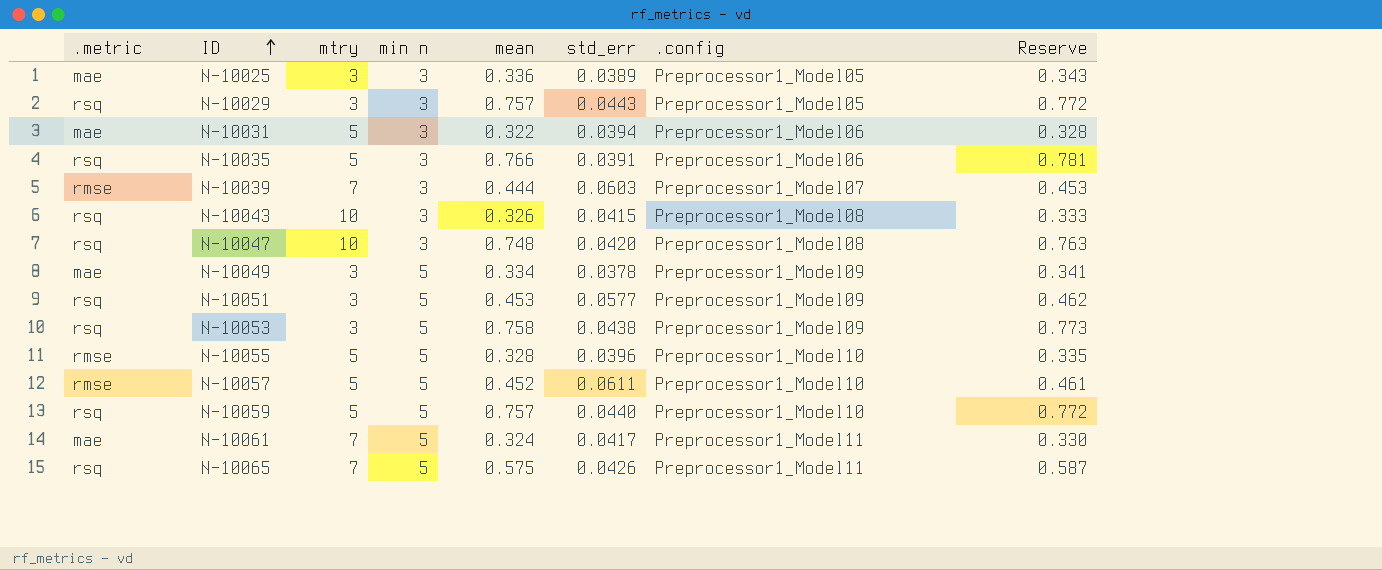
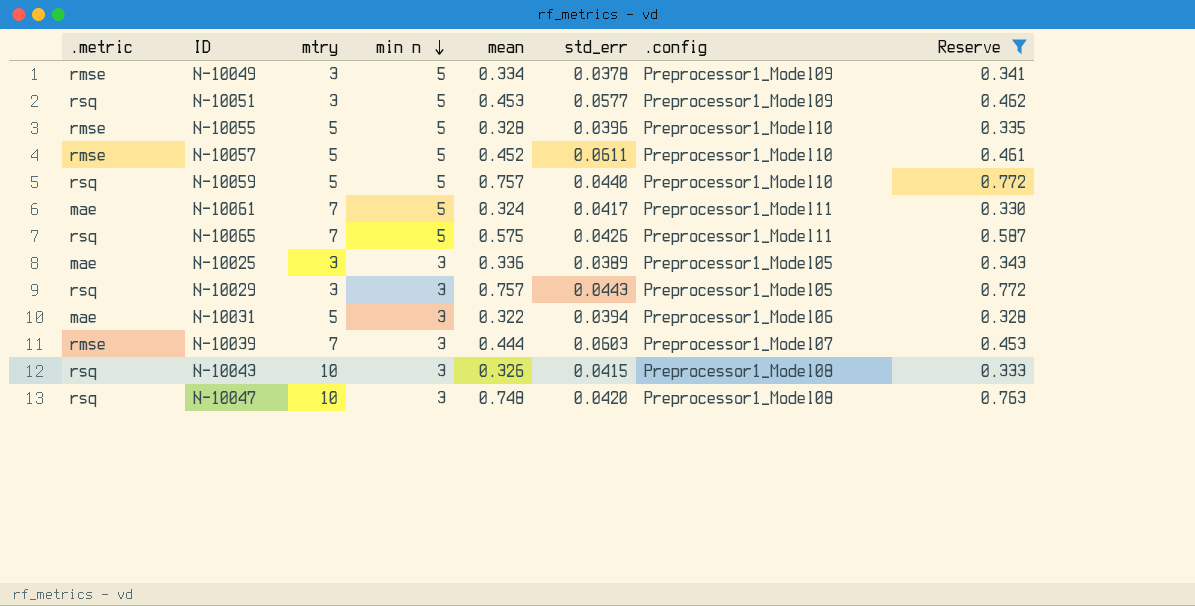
filter: none -> Reserve <= 0.772
row order: ID ascending -> min n descending
N-10049 | .metric: mae -> rmse

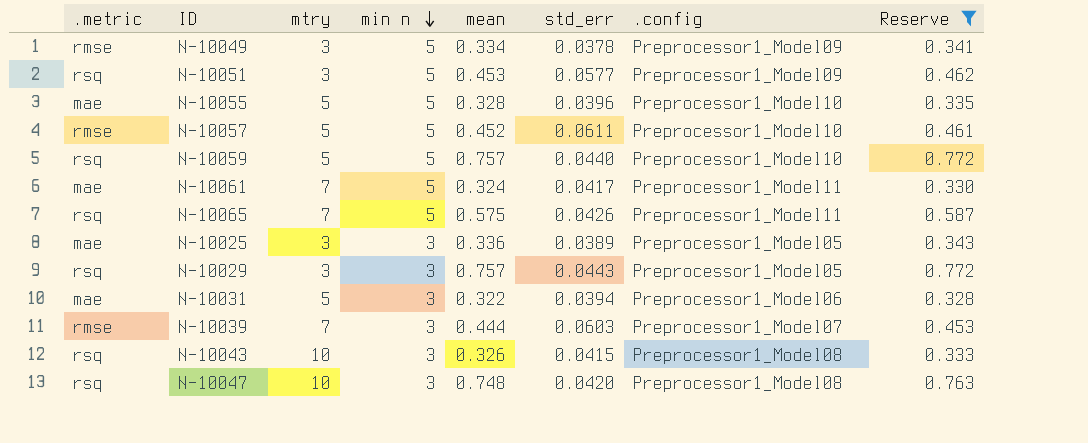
N-10055 | .metric: rmse -> mae

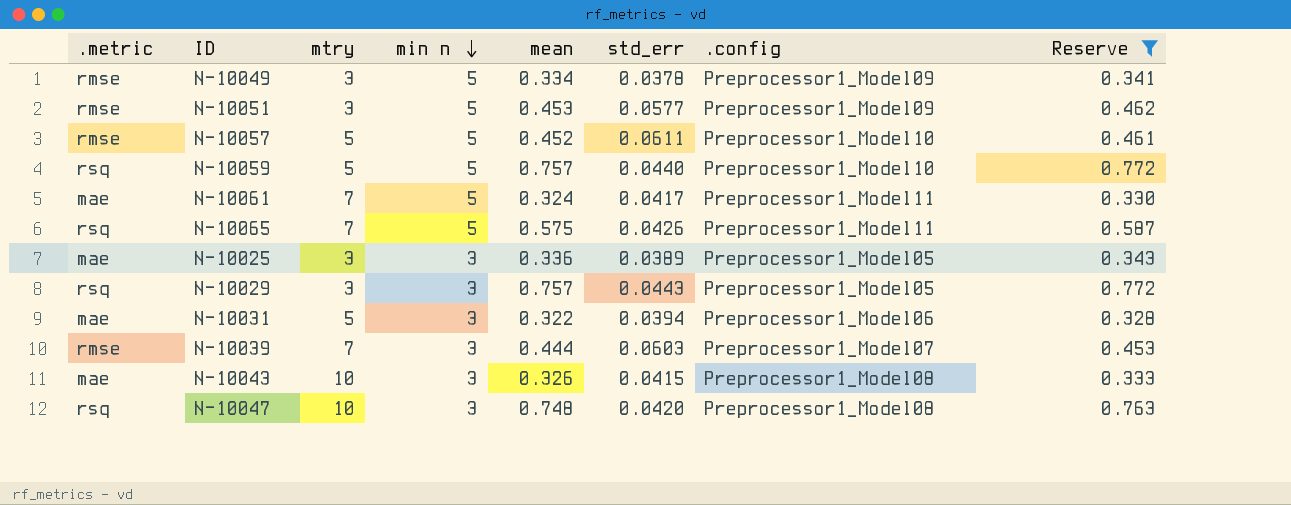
row N-10055: mae | 5 | 5 | 0.328 | 0.0396 | Preprocessor1_Model10 | 0.335 -> none
N-10051 | .metric: rsq -> rmse
N-10043 | .metric: rsq -> mae

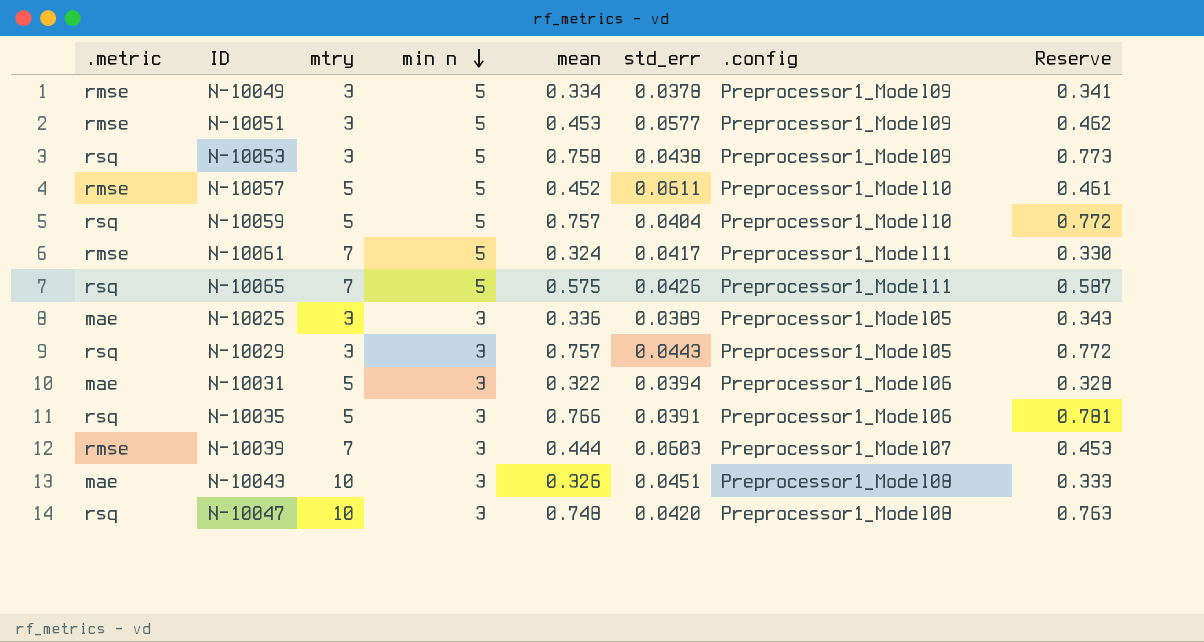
filter: Reserve <= 0.772 -> none
N-10059 | std_err: 0.0440 -> 0.0404
N-10061 | .metric: mae -> rmse
N-10043 | std_err: 0.0415 -> 0.0451

